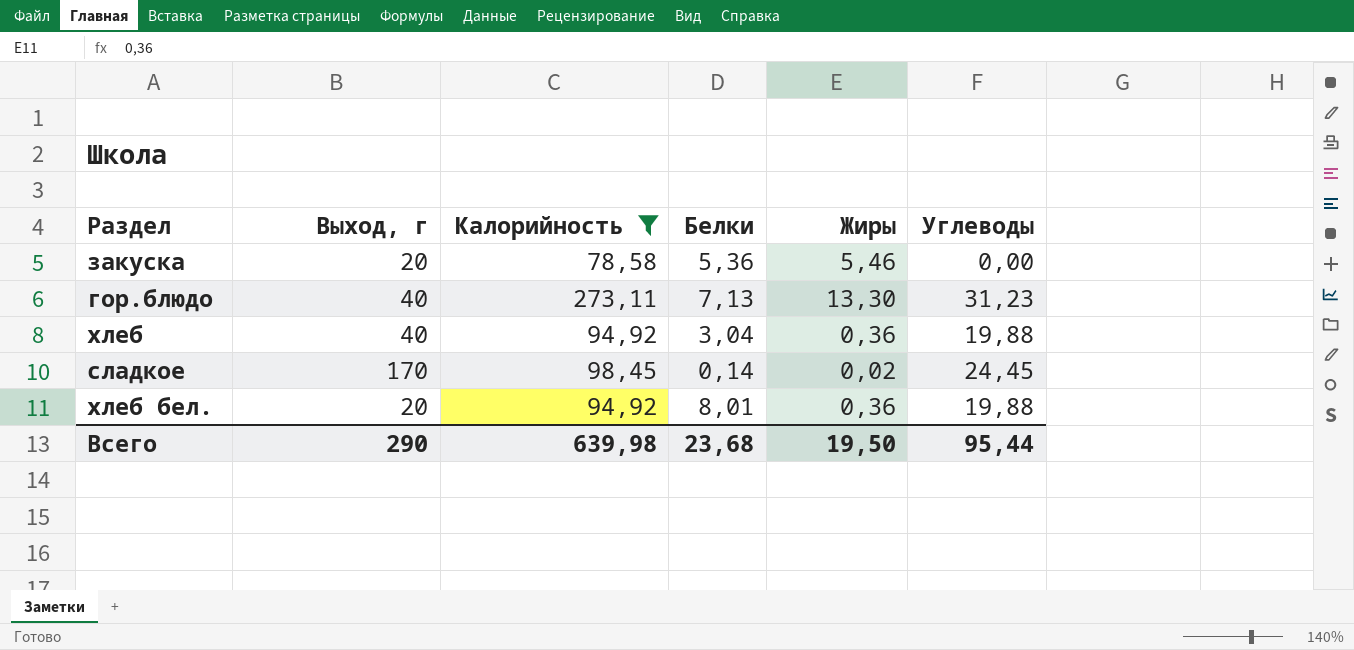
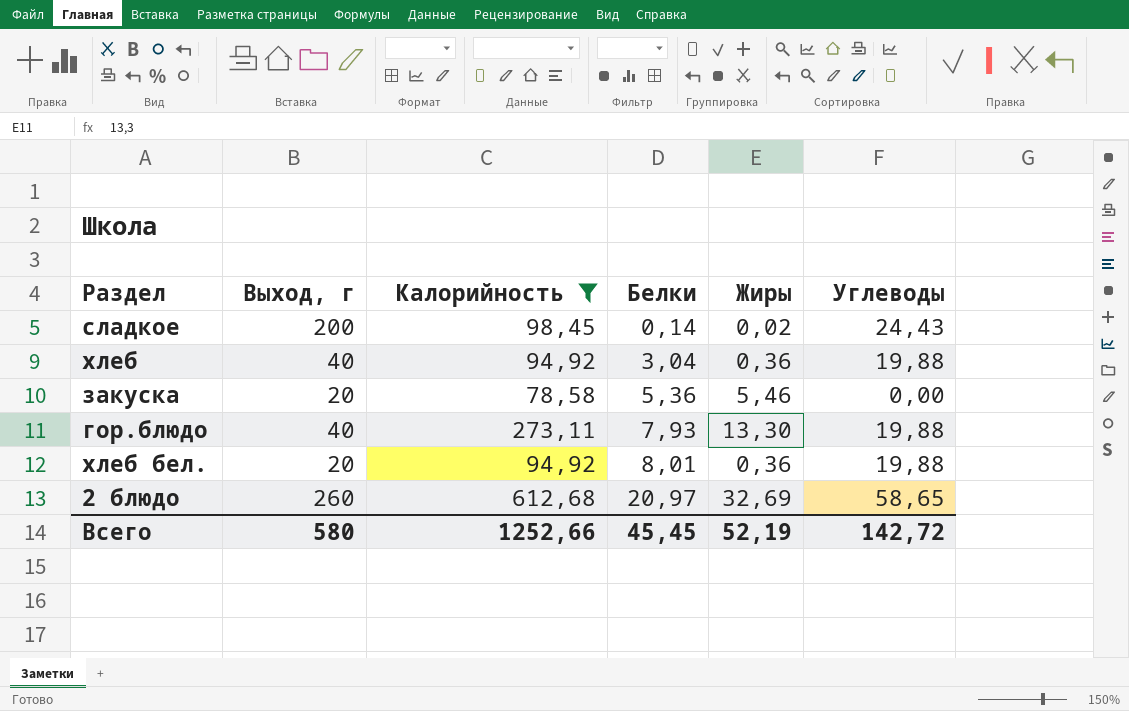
row order: none -> Белки ascending
сладкое | Выход, г: 170 -> 200
сладкое | Углеводы: 24,45 -> 24,43
гор.блюдо | Белки: 7,13 -> 7,93
гор.блюдо | Углеводы: 31,23 -> 19,88
row 2 блюдо: none -> 260 | 612,68 | 20,97 | 32,69 | 58,65
Всего | Выход, г: 290 -> 580
Всего | Калорийность: 639,98 -> 1252,66
Всего | Белки: 23,68 -> 45,45
Всего | Жиры: 19,50 -> 52,19
Всего | Углеводы: 95,44 -> 142,72

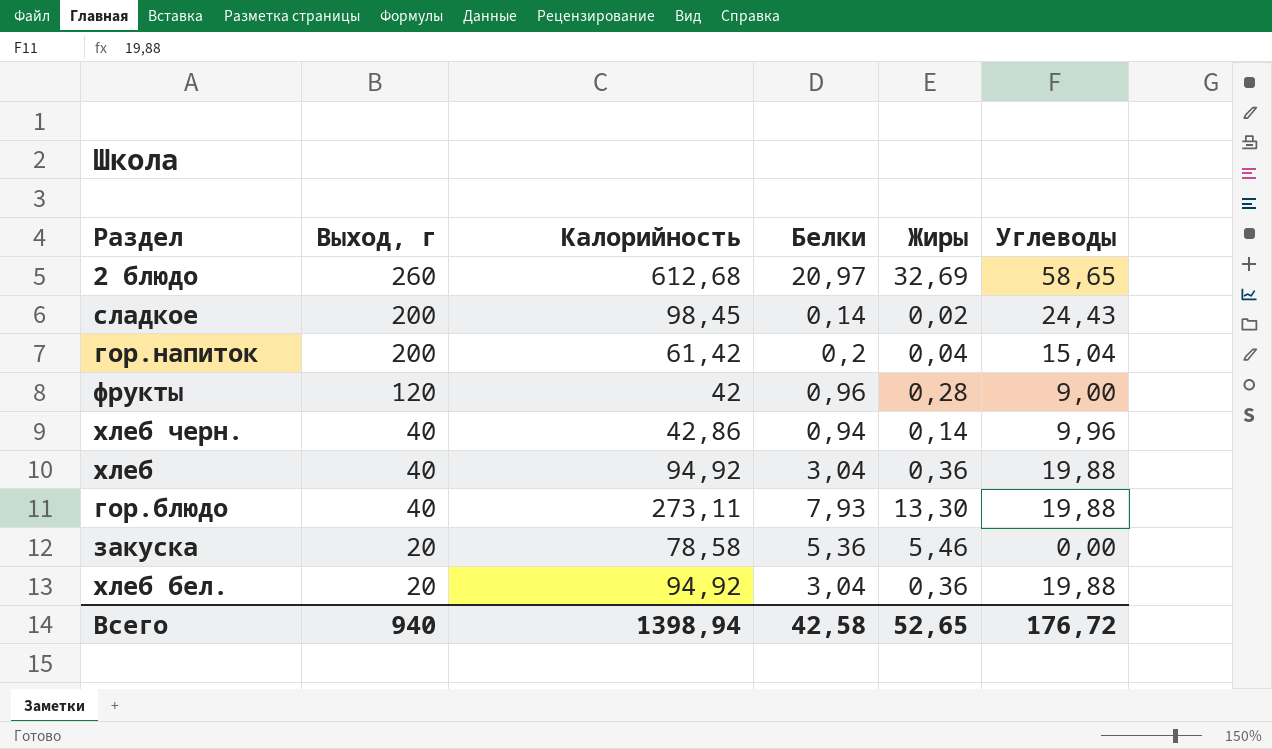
filter: Калорийность >= 78,58 -> none
row order: Белки ascending -> Выход, г descending
хлеб бел. | Белки: 8,01 -> 3,04
Всего | Выход, г: 580 -> 940
Всего | Калорийность: 1252,66 -> 1398,94
Всего | Белки: 45,45 -> 42,58
Всего | Жиры: 52,19 -> 52,65
Всего | Углеводы: 142,72 -> 176,72

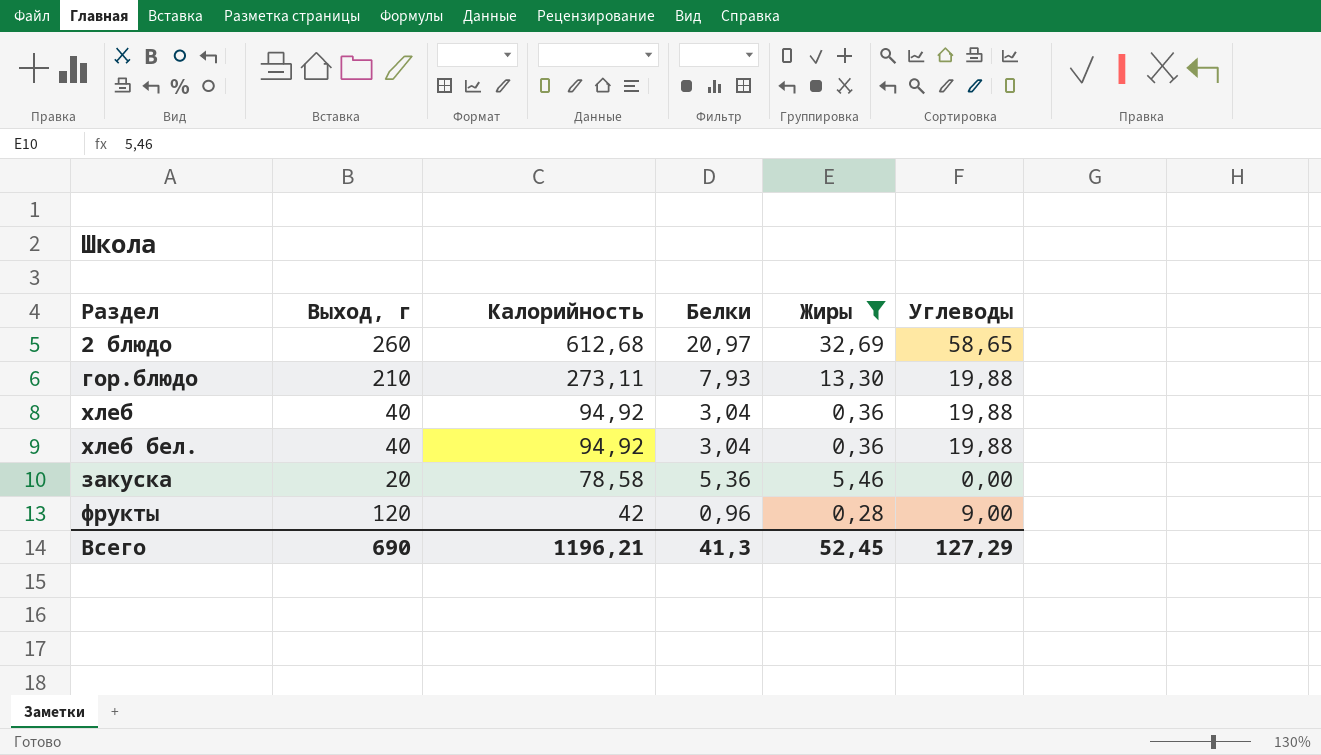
filter: none -> Жиры >= 0,28
row order: Выход, г descending -> Калорийность descending
гор.блюдо | Выход, г: 40 -> 210
хлеб бел. | Выход, г: 20 -> 40
Всего | Выход, г: 940 -> 690
Всего | Калорийность: 1398,94 -> 1196,21
Всего | Белки: 42,58 -> 41,3
Всего | Жиры: 52,65 -> 52,45
Всего | Углеводы: 176,72 -> 127,29

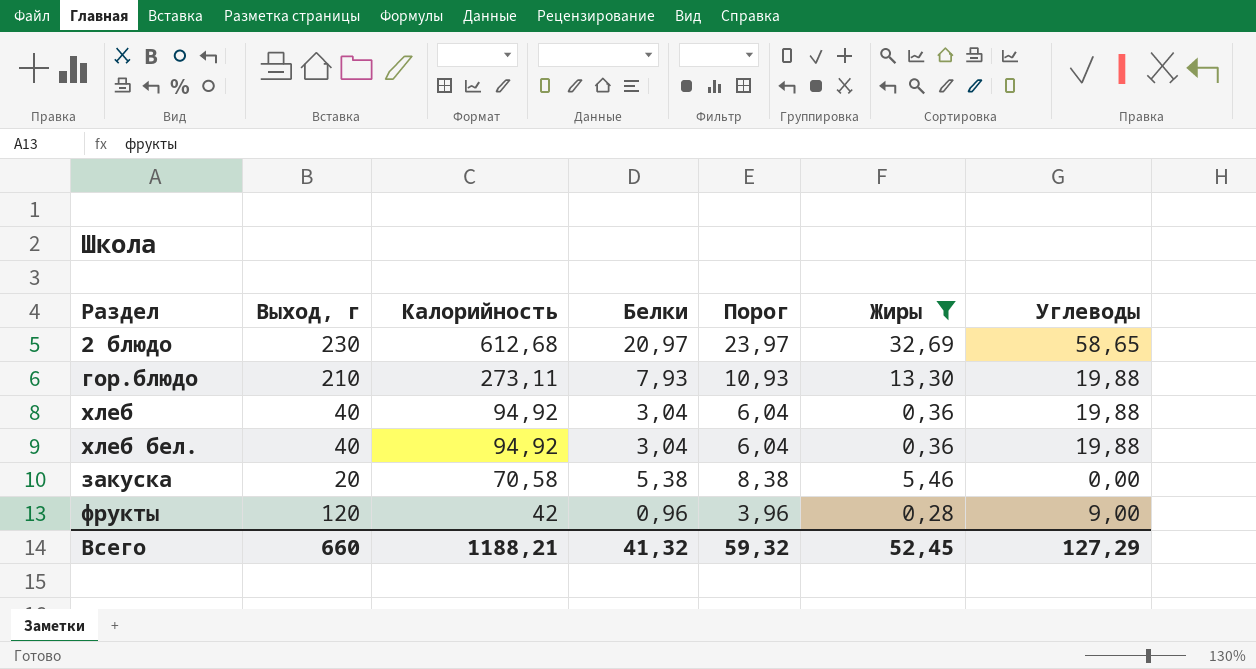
column Порог | formula: none -> [Белки] + 3
2 блюдо | Выход, г: 260 -> 230
закуска | Калорийность: 78,58 -> 70,58
закуска | Белки: 5,36 -> 5,38
Всего | Выход, г: 690 -> 660
Всего | Калорийность: 1196,21 -> 1188,21
Всего | Белки: 41,3 -> 41,32

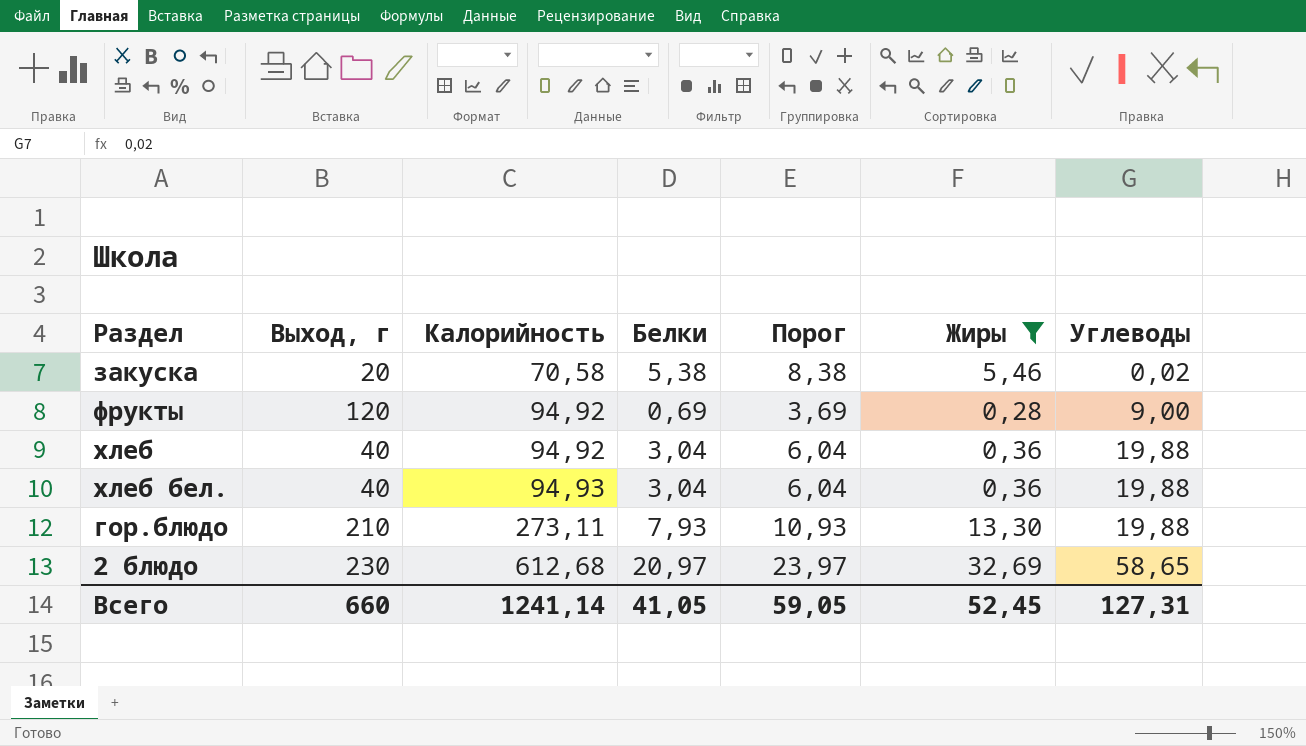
row order: Калорийность descending -> Калорийность ascending
закуска | Углеводы: 0,00 -> 0,02
фрукты | Калорийность: 42 -> 94,92
фрукты | Белки: 0,96 -> 0,69
фрукты | Порог: 3,96 -> 3,69
хлеб бел. | Калорийность: 94,92 -> 94,93
Всего | Калорийность: 1188,21 -> 1241,14
Всего | Белки: 41,32 -> 41,05
Всего | Порог: 59,32 -> 59,05
Всего | Углеводы: 127,29 -> 127,31

